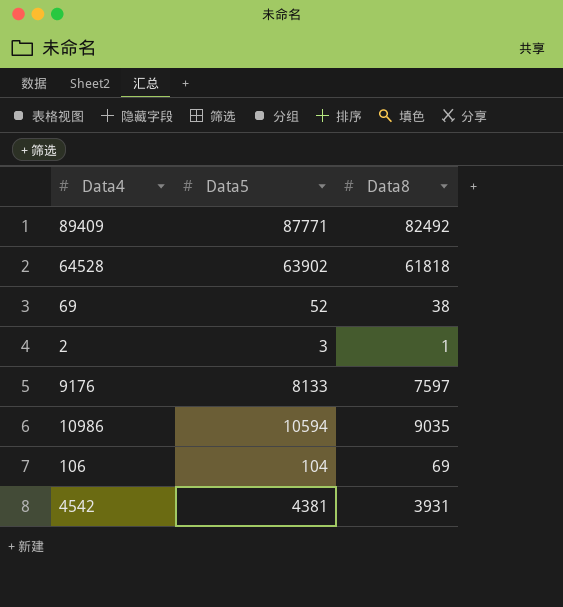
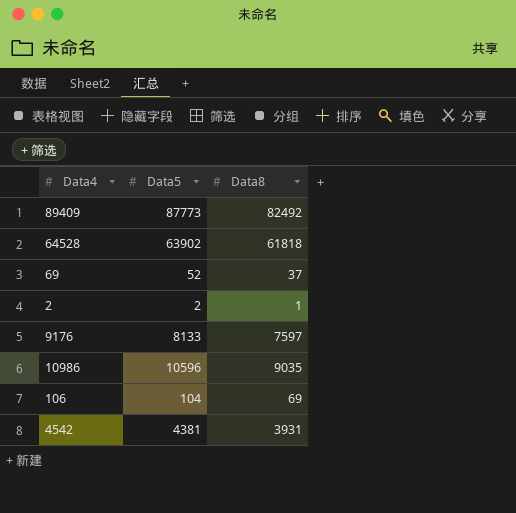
89409 | Data5: 87771 -> 87773
69 | Data8: 38 -> 37
2 | Data5: 3 -> 2
10986 | Data5: 10594 -> 10596

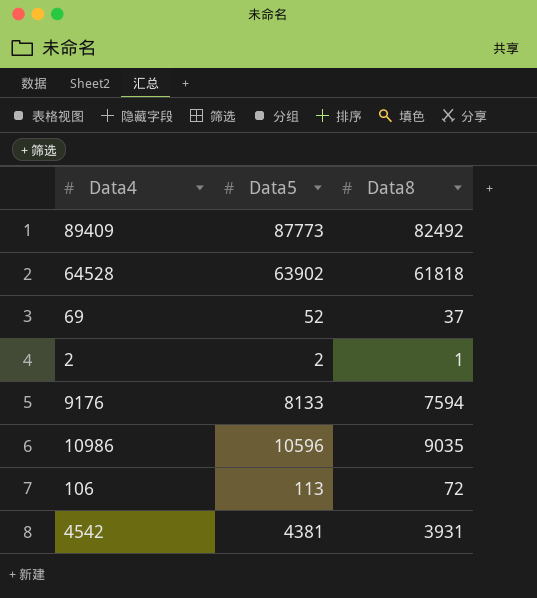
9176 | Data8: 7597 -> 7594
106 | Data5: 104 -> 113
106 | Data8: 69 -> 72

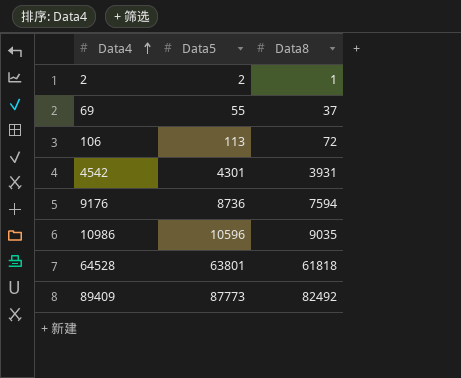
row order: none -> Data4 ascending
69 | Data5: 52 -> 55
4542 | Data5: 4381 -> 4301
9176 | Data5: 8133 -> 8736
64528 | Data5: 63902 -> 63801

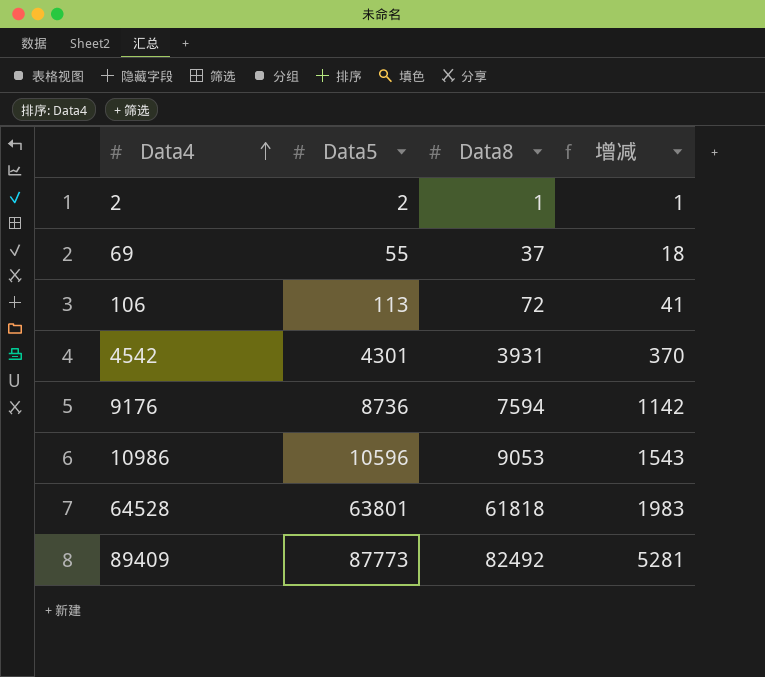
column 增减 | formula: none -> [Data5] - [Data8]
10986 | Data8: 9035 -> 9053

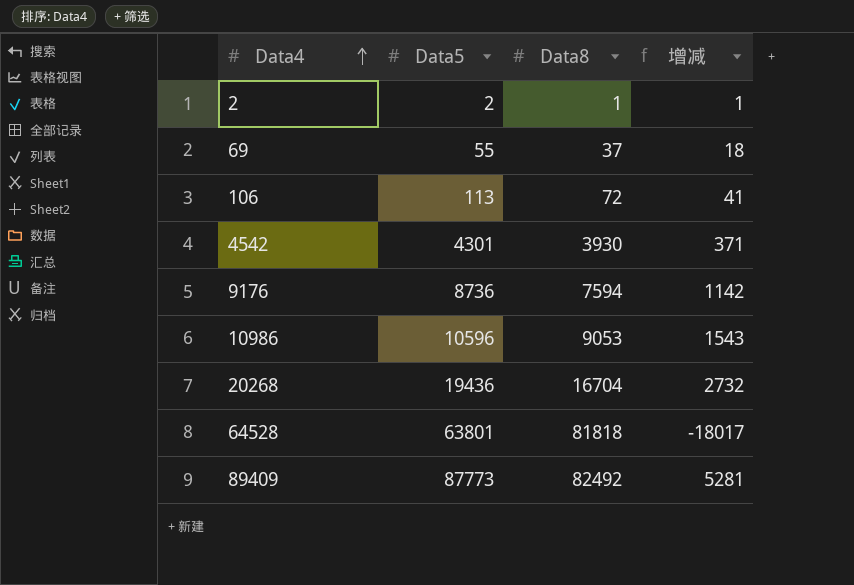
4542 | Data8: 3931 -> 3930
4542 | 增减: 370 -> 371
row 20268: none -> 19436 | 16704 | 2732
64528 | Data8: 61818 -> 81818
64528 | 增减: 1983 -> -18017

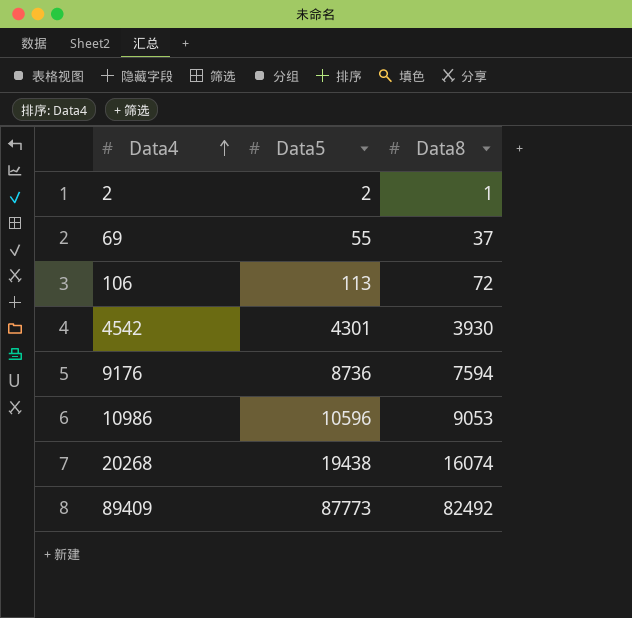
column 增减 | formula: [Data5] - [Data8] -> none
row 64528: 63801 | 81818 | -18017 -> none
20268 | Data5: 19436 -> 19438
20268 | Data8: 16704 -> 16074

